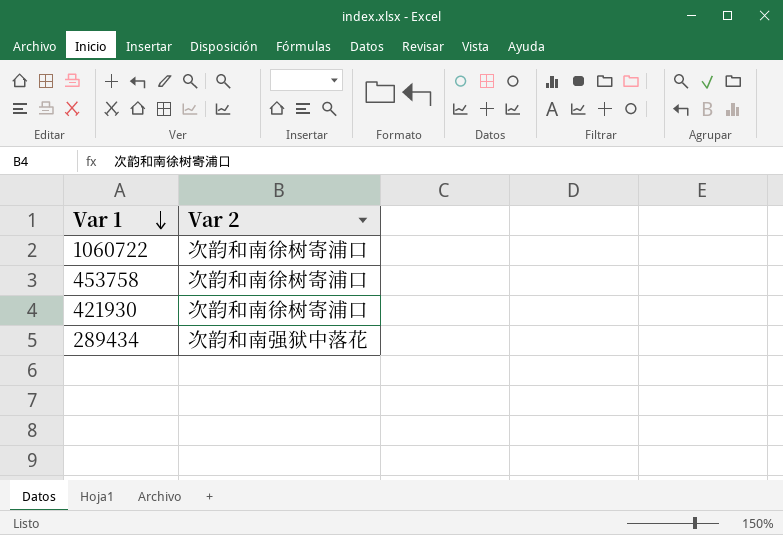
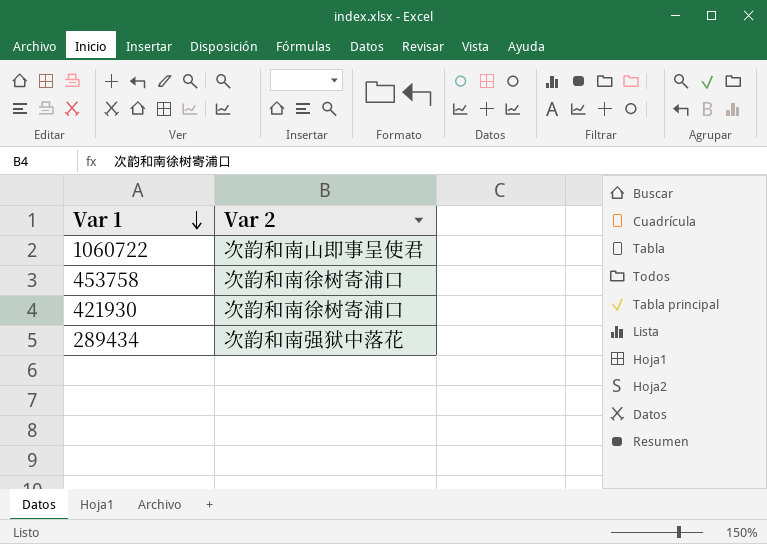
1060722 | Var 2: 次韵和南徐树寄浦口 -> 次韵和南山即事呈使君

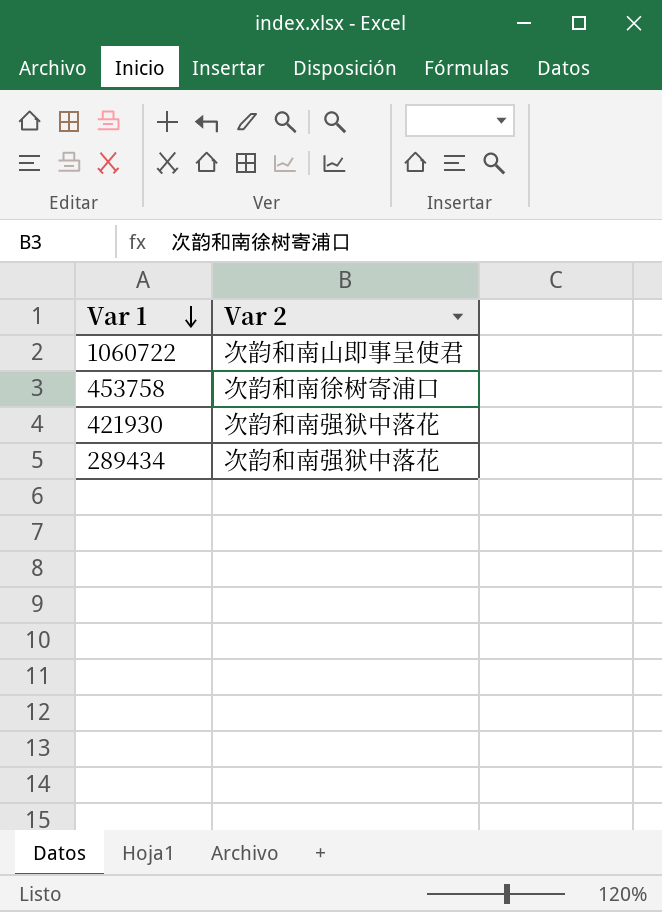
421930 | Var 2: 次韵和南徐树寄浦口 -> 次韵和南强狱中落花

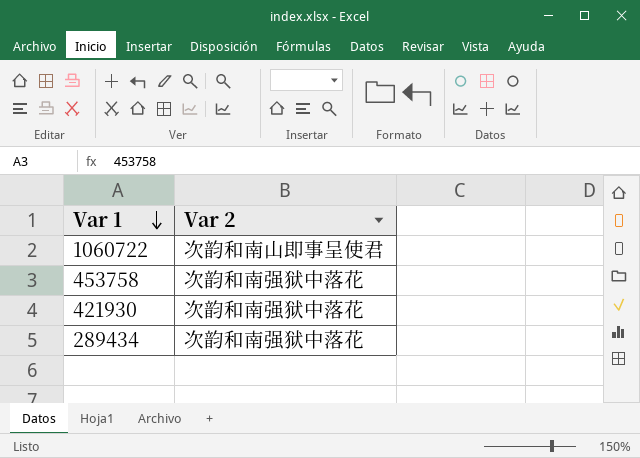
453758 | Var 2: 次韵和南徐树寄浦口 -> 次韵和南强狱中落花

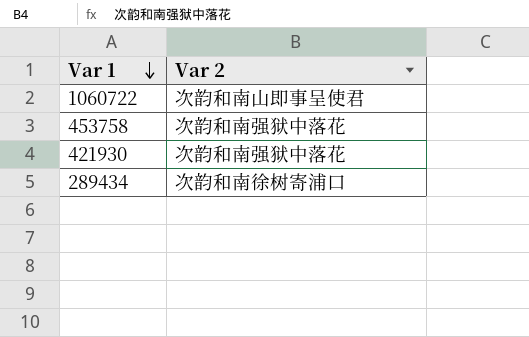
289434 | Var 2: 次韵和南强狱中落花 -> 次韵和南徐树寄浦口

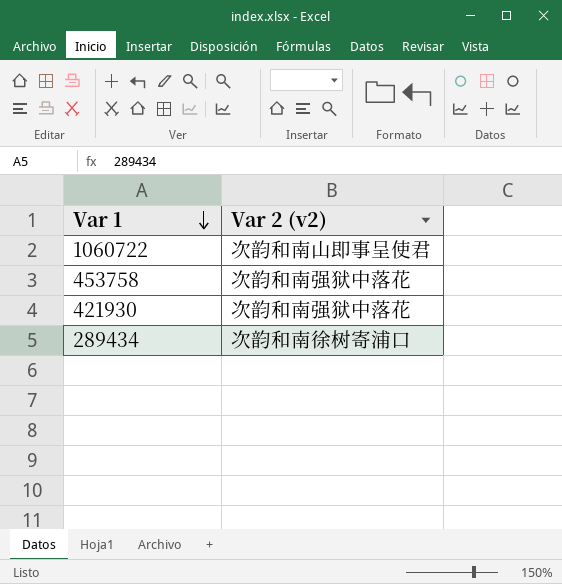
column name: Var 2 -> Var 2 (v2)

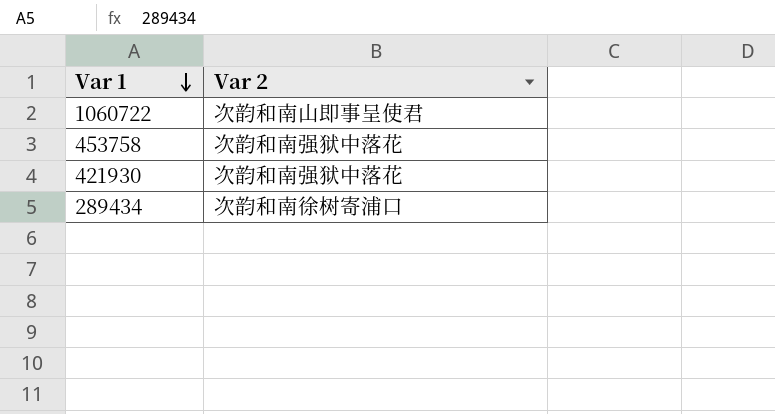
column name: Var 2 (v2) -> Var 2

